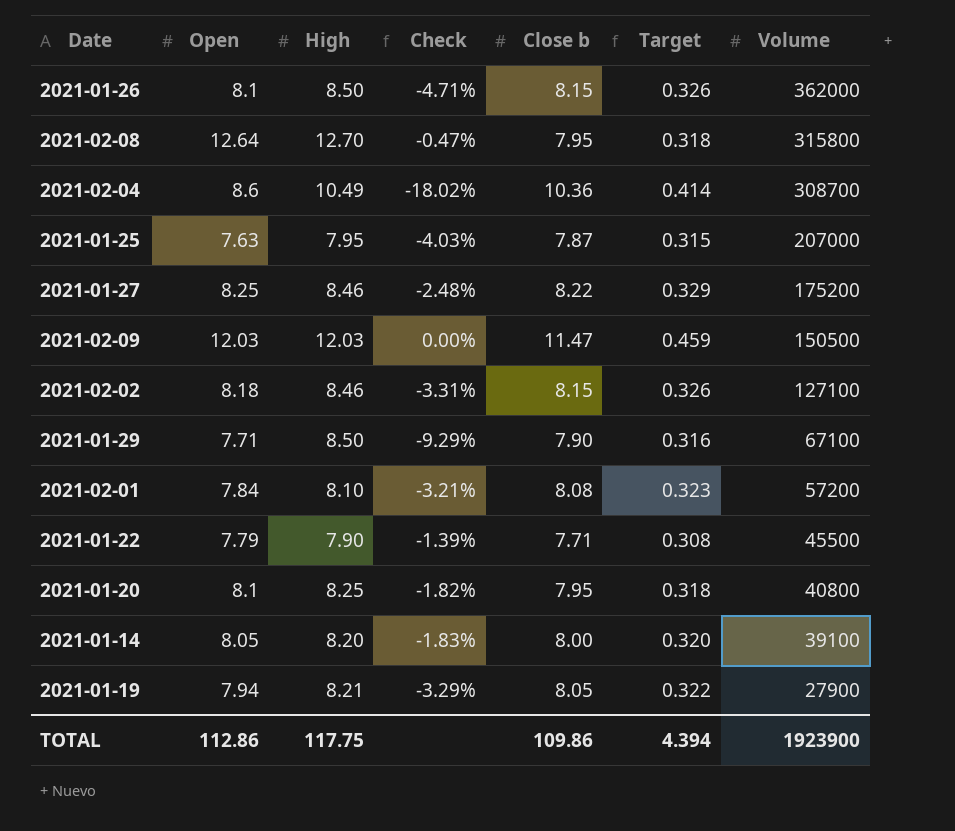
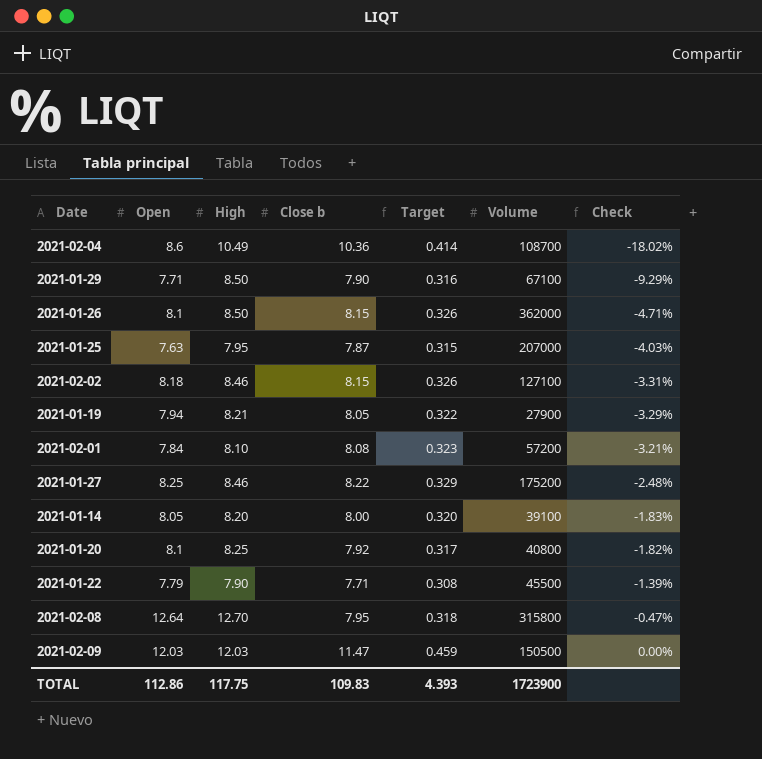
row order: Volume descending -> Check ascending
column Check | position: 4 -> 7
2021-02-04 | Volume: 308700 -> 108700
2021-01-20 | Close b: 7.95 -> 7.92
2021-01-20 | Target: 0.318 -> 0.317
TOTAL | Close b: 109.86 -> 109.83
TOTAL | Target: 4.394 -> 4.393
TOTAL | Volume: 1923900 -> 1723900

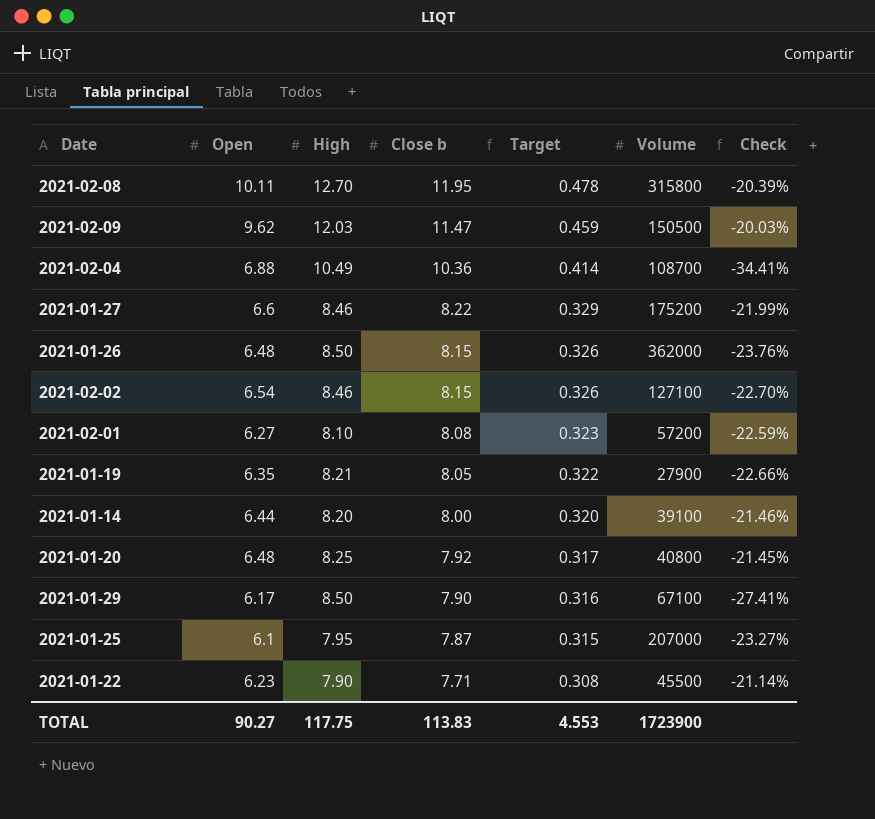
row order: Check ascending -> Close b descending
2021-02-08 | Open: 12.64 -> 10.11
2021-02-08 | Close b: 7.95 -> 11.95
2021-02-08 | Target: 0.318 -> 0.478
2021-02-08 | Check: -0.47% -> -20.39%
2021-02-09 | Open: 12.03 -> 9.62
2021-02-09 | Check: 0.00% -> -20.03%
2021-02-04 | Open: 8.6 -> 6.88
2021-02-04 | Check: -18.02% -> -34.41%
2021-01-27 | Open: 8.25 -> 6.6
2021-01-27 | Check: -2.48% -> -21.99%
2021-01-26 | Open: 8.1 -> 6.48
2021-01-26 | Check: -4.71% -> -23.76%
2021-02-02 | Open: 8.18 -> 6.54
2021-02-02 | Check: -3.31% -> -22.70%
2021-02-01 | Open: 7.84 -> 6.27
2021-02-01 | Check: -3.21% -> -22.59%
2021-01-19 | Open: 7.94 -> 6.35
2021-01-19 | Check: -3.29% -> -22.66%
2021-01-14 | Open: 8.05 -> 6.44
2021-01-14 | Check: -1.83% -> -21.46%
2021-01-20 | Open: 8.1 -> 6.48
2021-01-20 | Check: -1.82% -> -21.45%
2021-01-29 | Open: 7.71 -> 6.17
2021-01-29 | Check: -9.29% -> -27.41%
2021-01-25 | Open: 7.63 -> 6.1
2021-01-25 | Check: -4.03% -> -23.27%
2021-01-22 | Open: 7.79 -> 6.23
2021-01-22 | Check: -1.39% -> -21.14%
TOTAL | Open: 112.86 -> 90.27
TOTAL | Close b: 109.83 -> 113.83
TOTAL | Target: 4.393 -> 4.553

